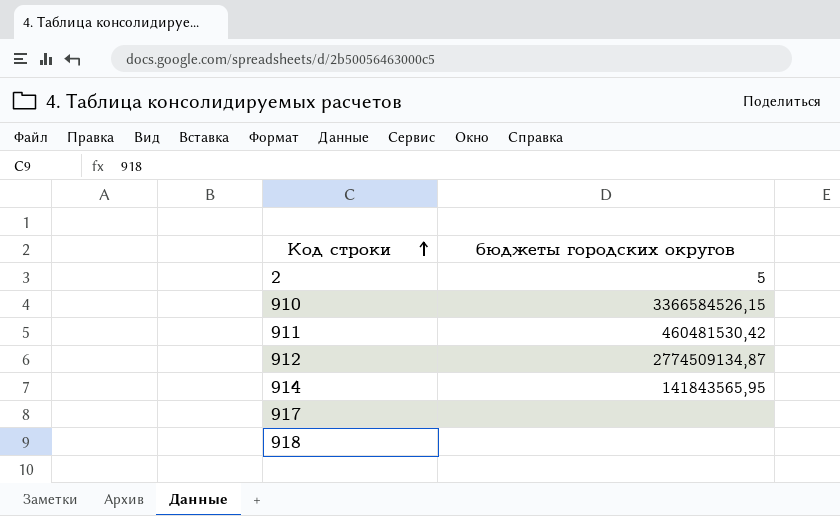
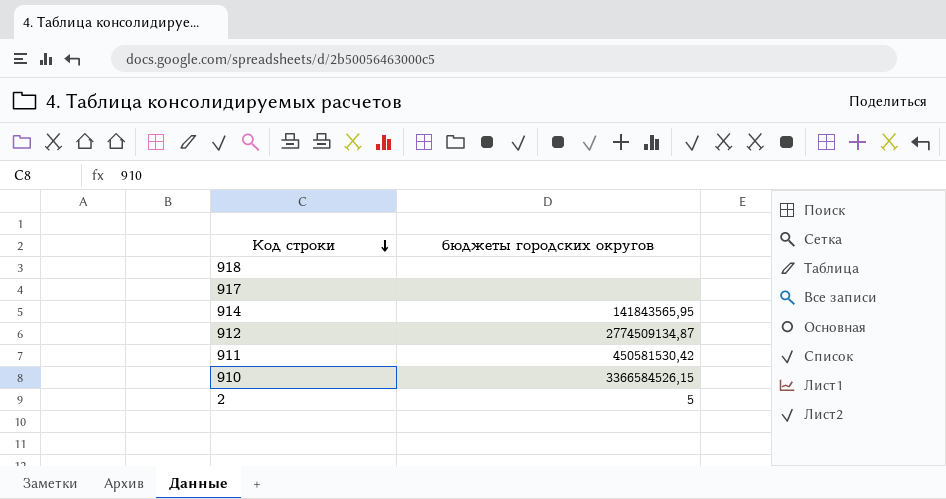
row order: Код строки ascending -> Код строки descending
911 | бюджеты городских округов: 460481530,42 -> 450581530,42

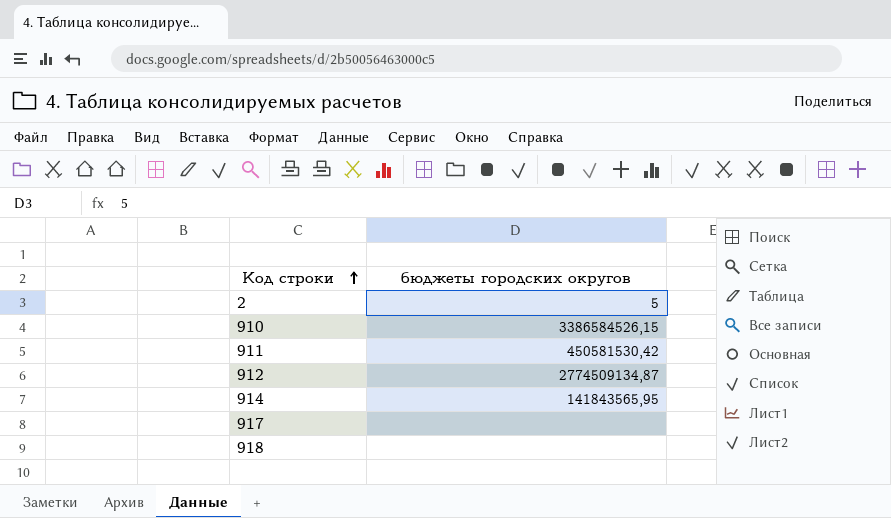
row order: Код строки descending -> Код строки ascending
910 | бюджеты городских округов: 3366584526,15 -> 3386584526,15

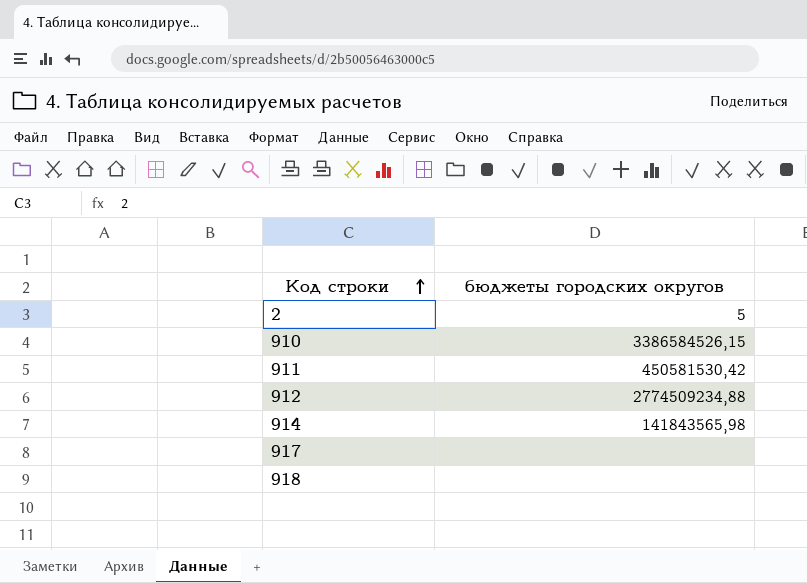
912 | бюджеты городских округов: 2774509134,87 -> 2774509234,88
914 | бюджеты городских округов: 141843565,95 -> 141843565,98

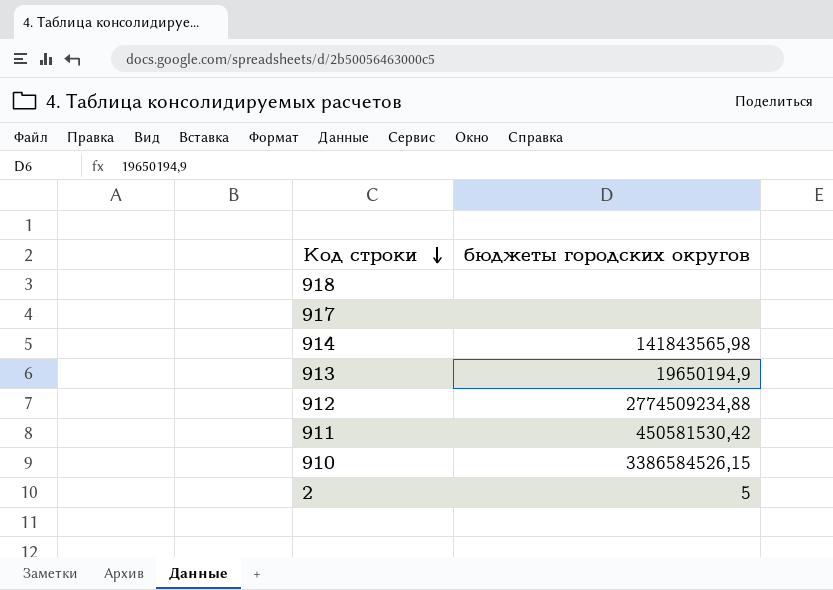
row order: Код строки ascending -> Код строки descending
row 913: none -> 19650194,9

